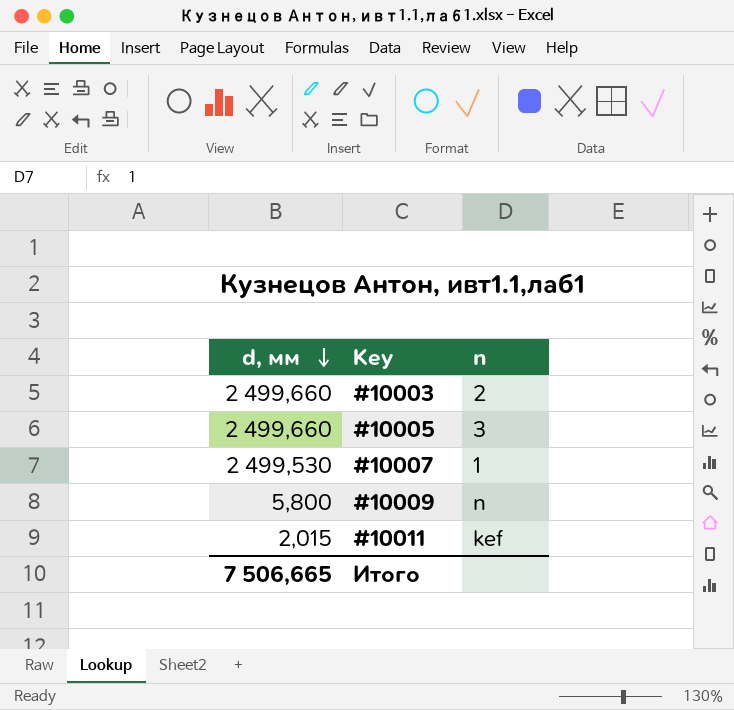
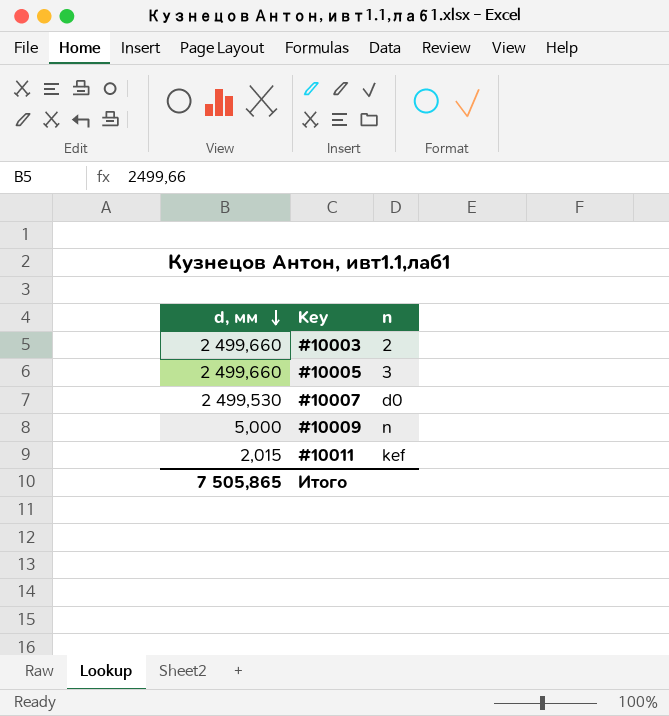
#10007 | n: 1 -> d0
#10009 | d, мм: 5,800 -> 5,000
Итого | d, мм: 7 506,665 -> 7 505,865

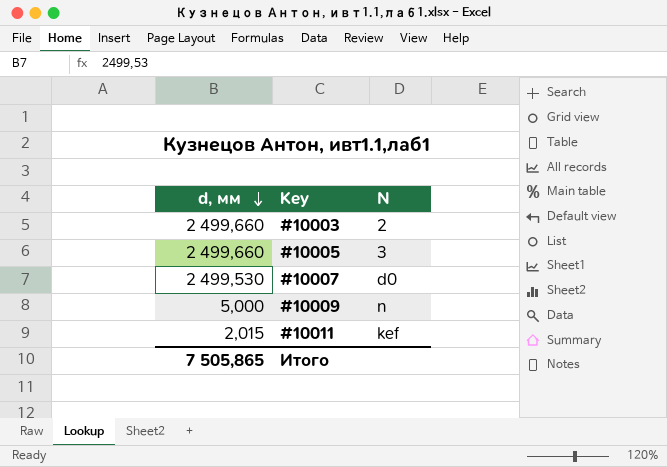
column name: n -> N

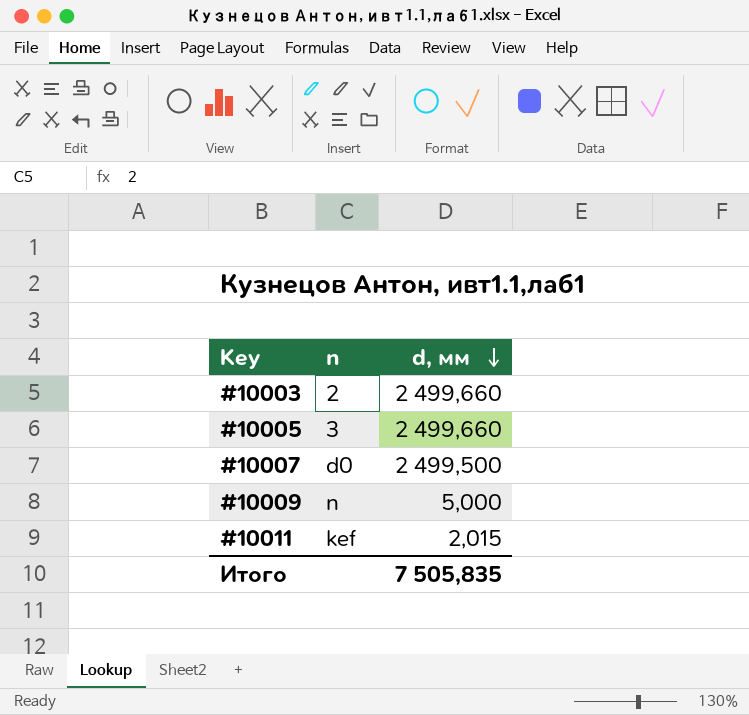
column name: N -> n
column d, мм | position: 1 -> 3
#10007 | d, мм: 2 499,530 -> 2 499,500
Итого | d, мм: 7 505,865 -> 7 505,835

